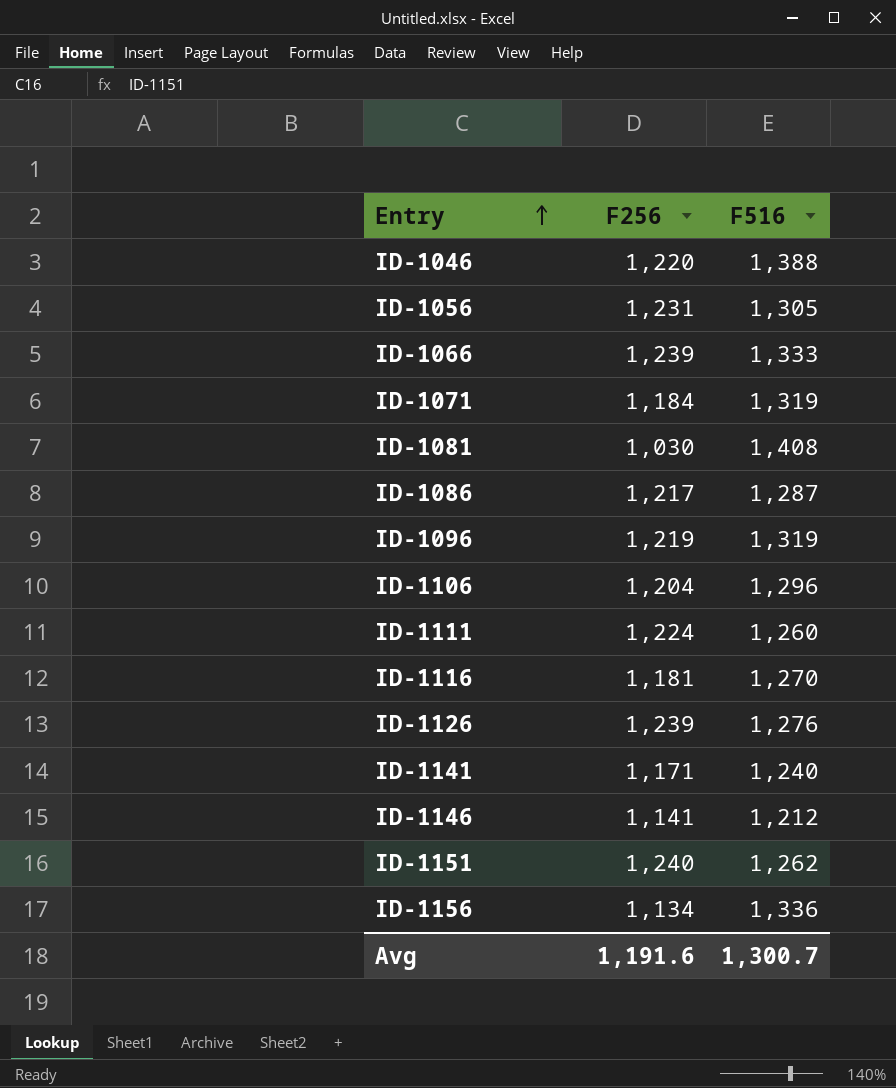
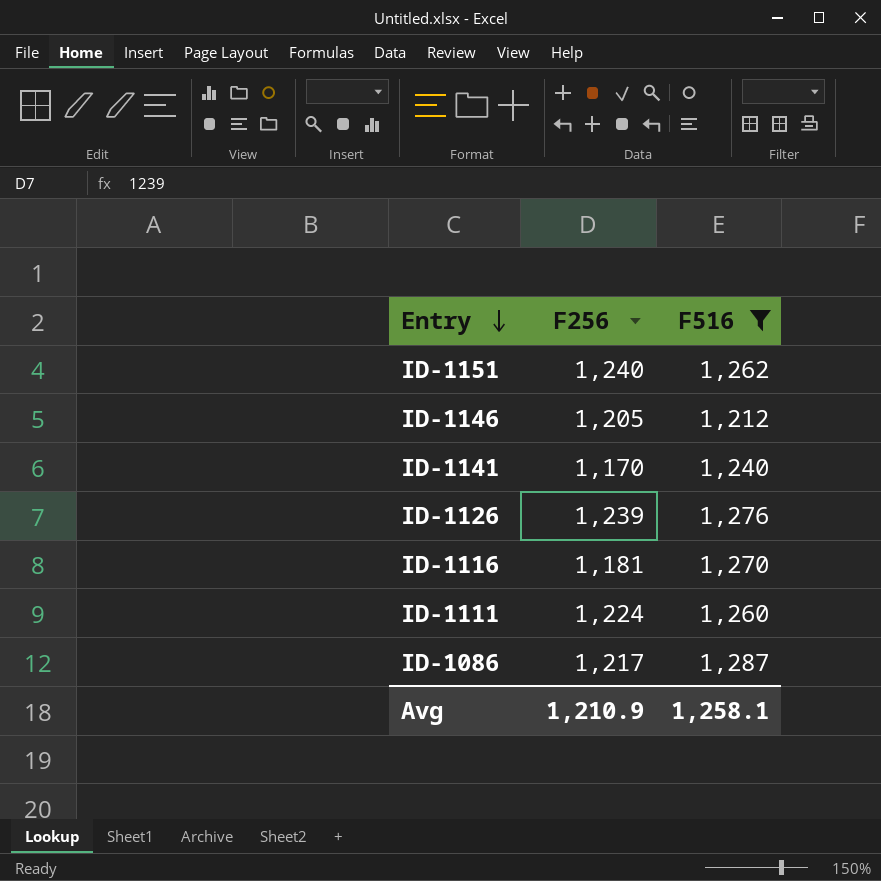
filter: none -> F516 <= 1,287
row order: Entry ascending -> Entry descending
ID-1146 | F256: 1,141 -> 1,205
ID-1141 | F256: 1,171 -> 1,170
Avg | F256: 1,191.6 -> 1,210.9
Avg | F516: 1,300.7 -> 1,258.1

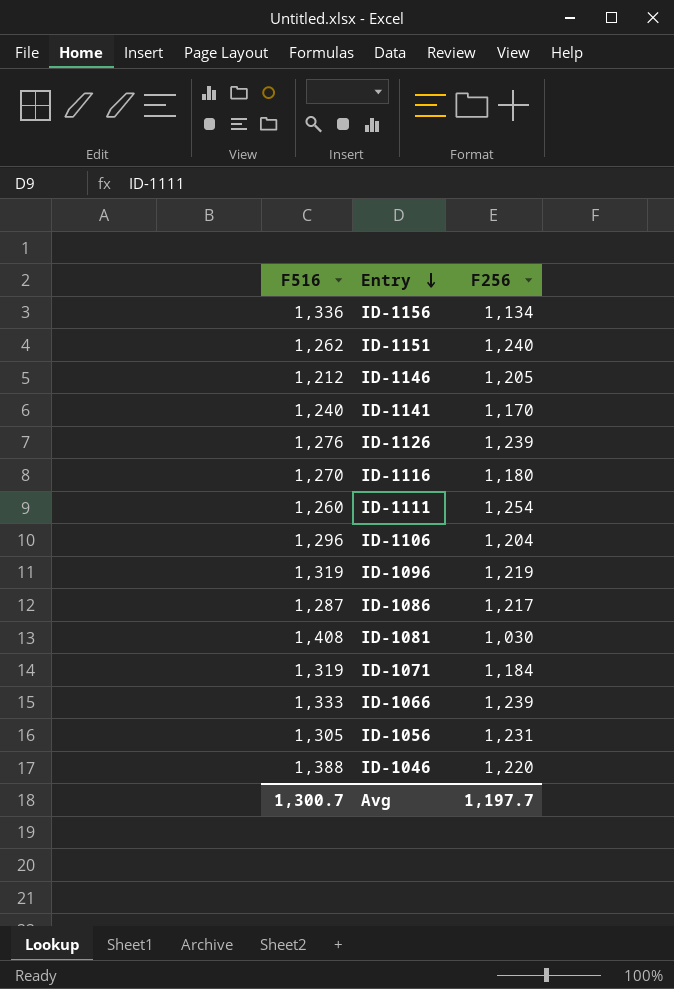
filter: F516 <= 1,287 -> none
column F516 | position: 3 -> 1
ID-1116 | F256: 1,181 -> 1,180
ID-1111 | F256: 1,224 -> 1,254
Avg | F516: 1,258.1 -> 1,300.7
Avg | F256: 1,210.9 -> 1,197.7

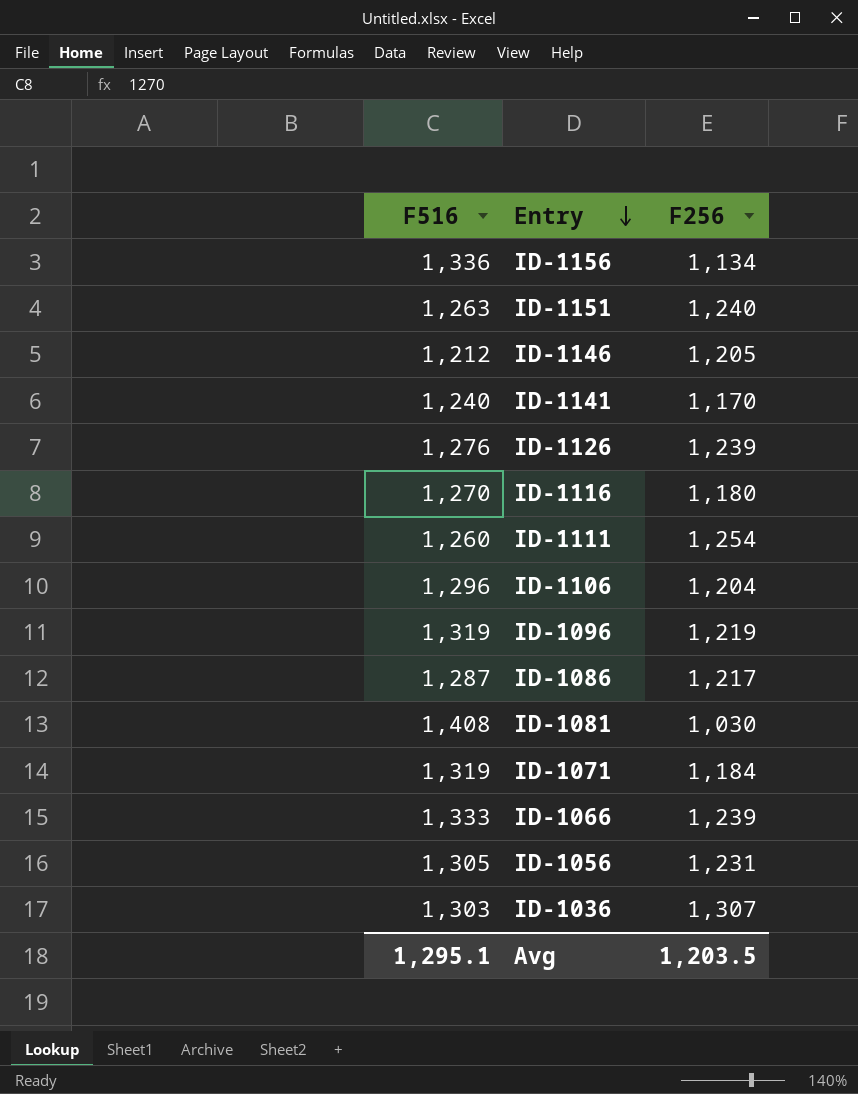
row ID-1046: 1,388 | 1,220 -> none
ID-1151 | F516: 1,262 -> 1,263
row ID-1036: none -> 1,303 | 1,307
Avg | F516: 1,300.7 -> 1,295.1
Avg | F256: 1,197.7 -> 1,203.5

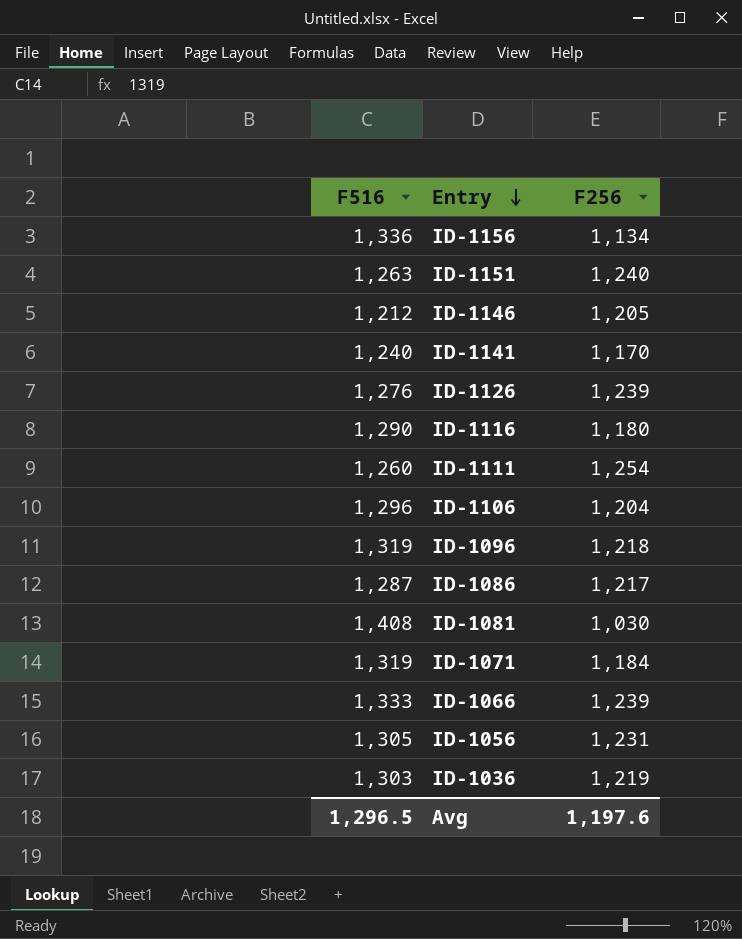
ID-1116 | F516: 1,270 -> 1,290
ID-1096 | F256: 1,219 -> 1,218
ID-1036 | F256: 1,307 -> 1,219
Avg | F516: 1,295.1 -> 1,296.5
Avg | F256: 1,203.5 -> 1,197.6

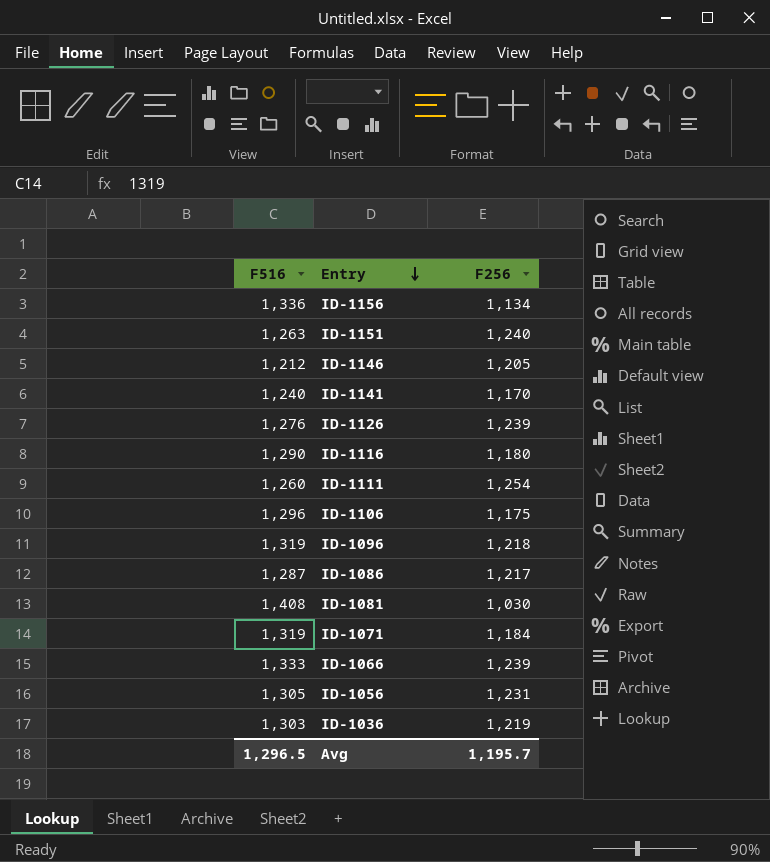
ID-1106 | F256: 1,204 -> 1,175
Avg | F256: 1,197.6 -> 1,195.7

